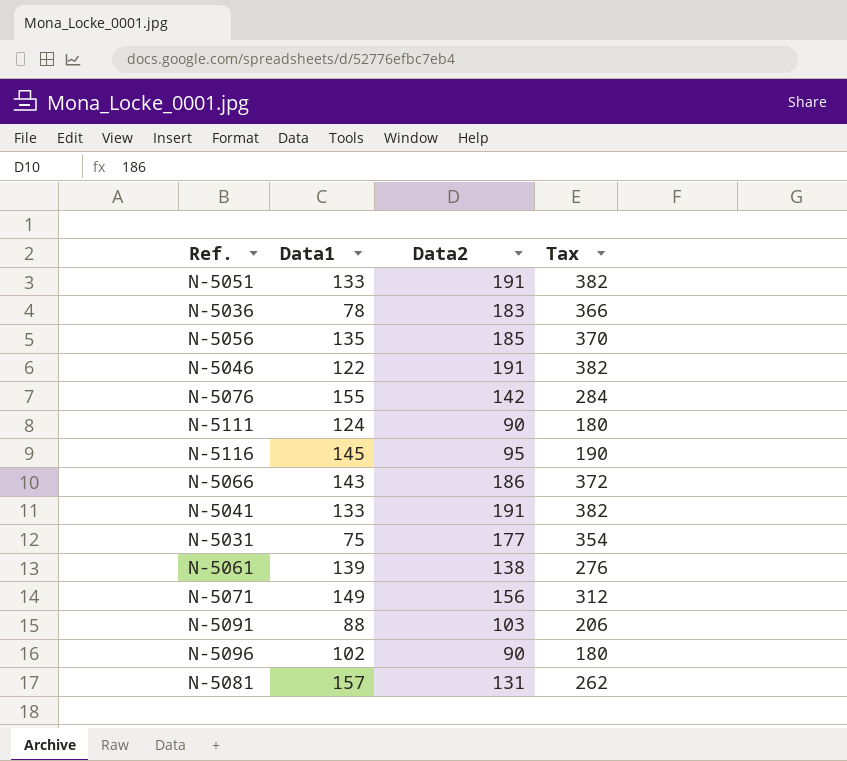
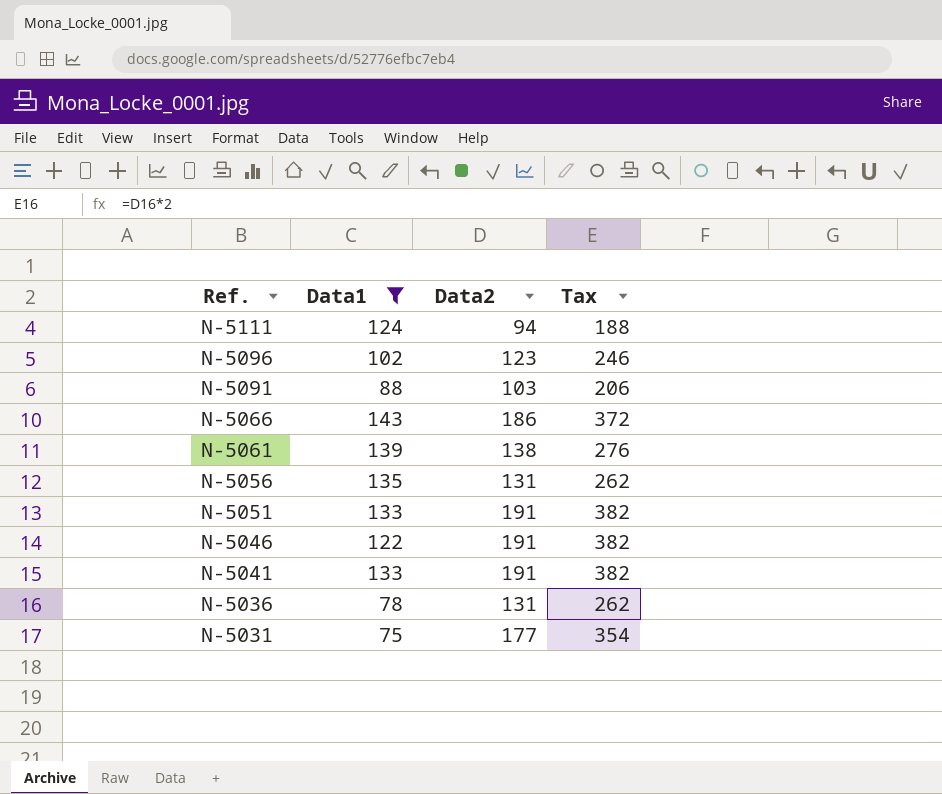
filter: none -> Data1 <= 143
row order: none -> Ref. descending
N-5111 | Data2: 90 -> 94
N-5111 | Tax: 180 -> 188
N-5096 | Data2: 90 -> 123
N-5096 | Tax: 180 -> 246
N-5056 | Data2: 185 -> 131
N-5056 | Tax: 370 -> 262
N-5036 | Data2: 183 -> 131
N-5036 | Tax: 366 -> 262

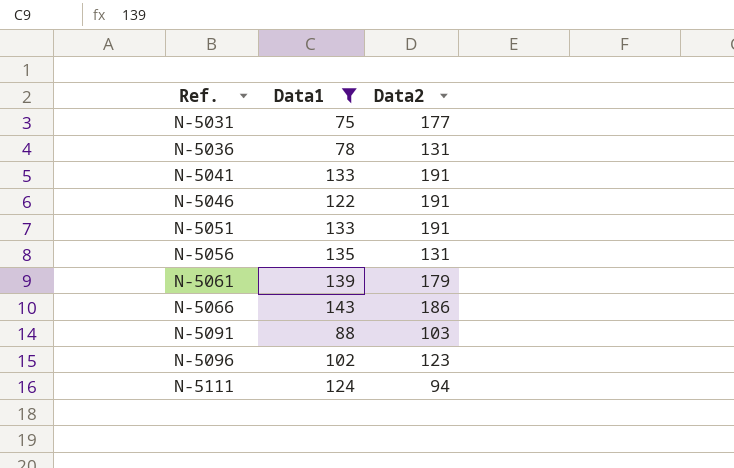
row order: Ref. descending -> Ref. ascending
column Tax | formula: [Data2] * 2 -> none
N-5061 | Data2: 138 -> 179

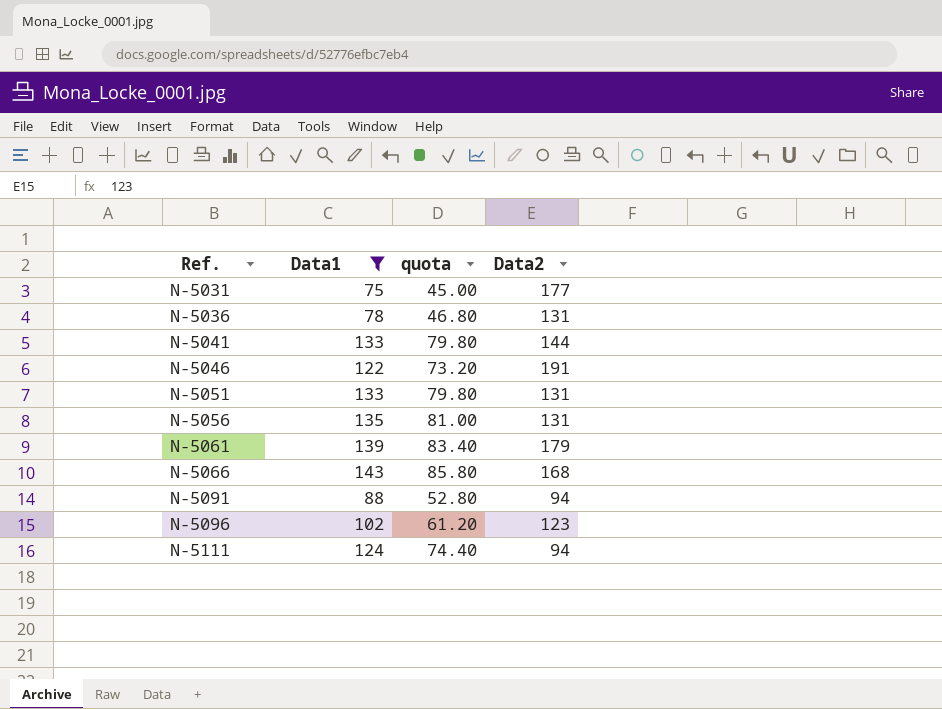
column quota | formula: none -> [Data1] * 0.6
N-5041 | Data2: 191 -> 144
N-5051 | Data2: 191 -> 131
N-5066 | Data2: 186 -> 168
N-5091 | Data2: 103 -> 94

